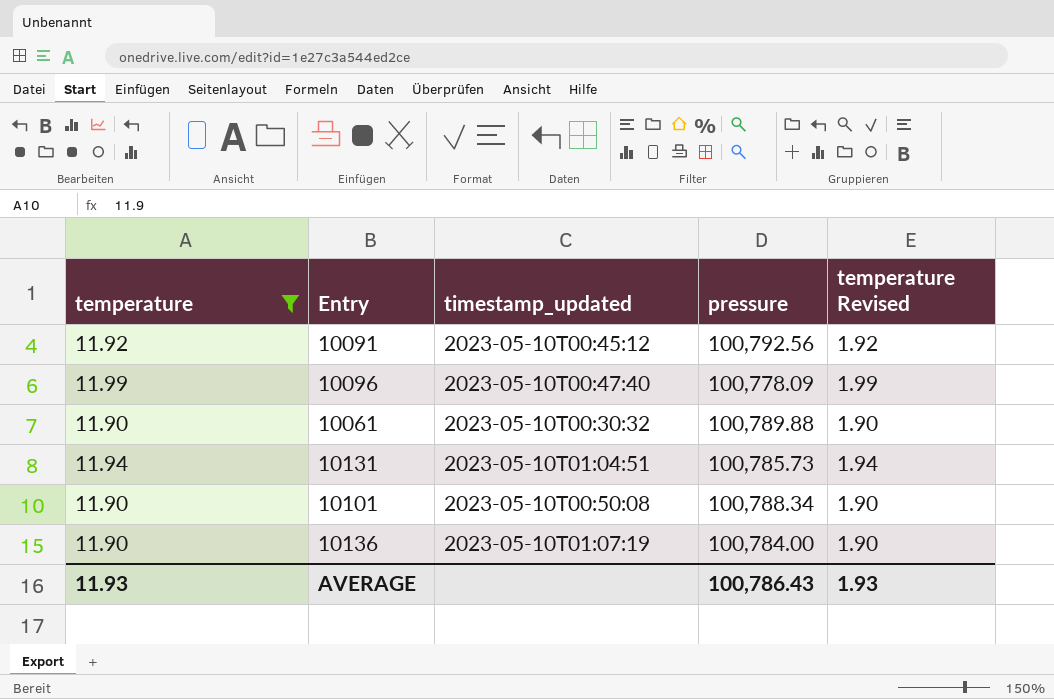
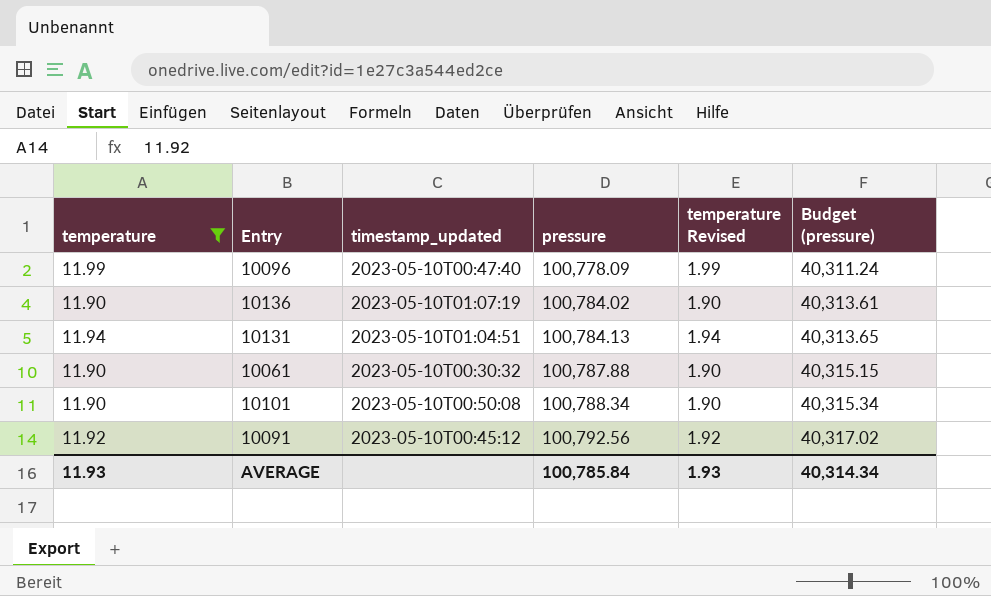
row order: none -> pressure ascending
column Budget (pressure) | formula: none -> [pressure] * 0.4
10136 | pressure: 100,784.00 -> 100,784.02
10131 | pressure: 100,785.73 -> 100,784.13
10061 | pressure: 100,789.88 -> 100,787.88
AVERAGE | pressure: 100,786.43 -> 100,785.84

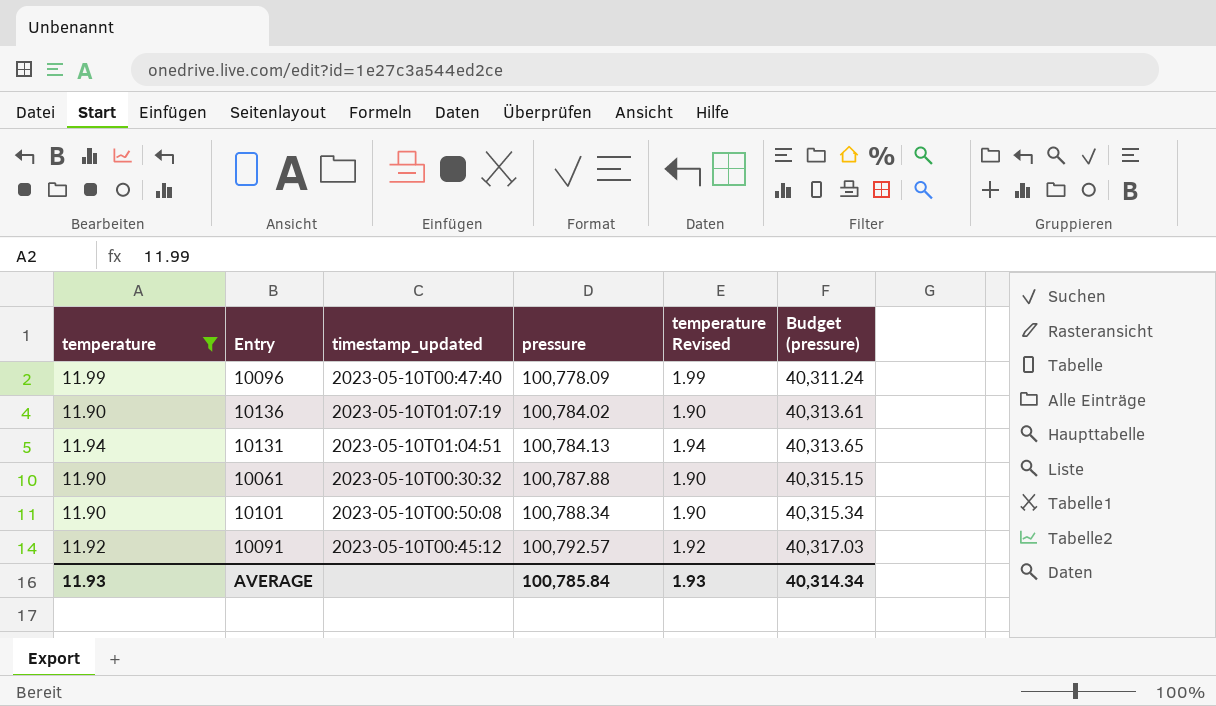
10091 | pressure: 100,792.56 -> 100,792.57
10091 | Budget (pressure): 40,317.02 -> 40,317.03

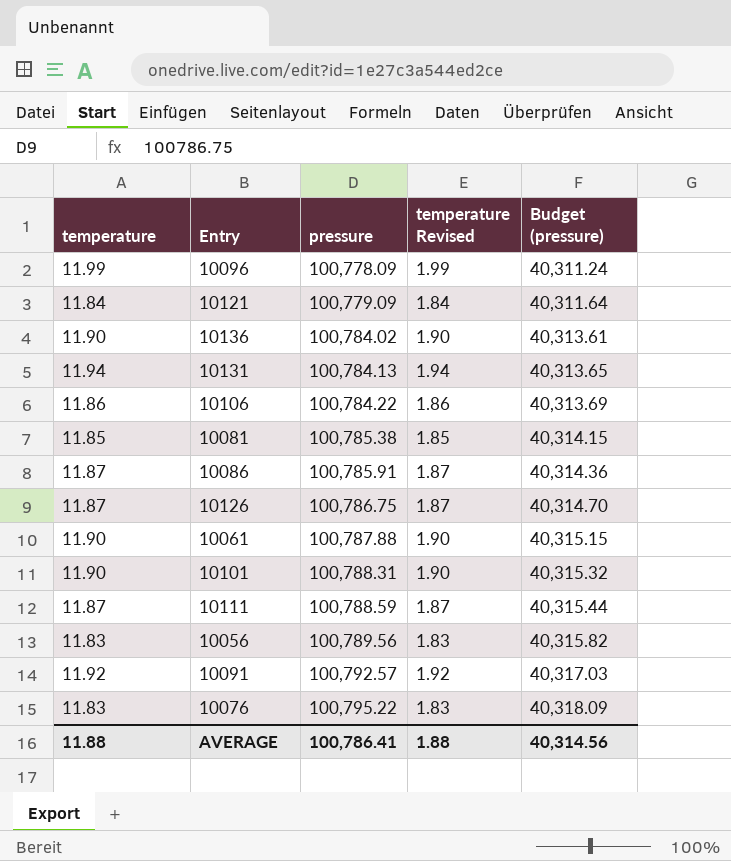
filter: temperature >= 11.90 -> none
column timestamp_updated | position: 3 -> none
10101 | pressure: 100,788.34 -> 100,788.31
10101 | Budget (pressure): 40,315.34 -> 40,315.32
AVERAGE | temperature: 11.93 -> 11.88
AVERAGE | pressure: 100,785.84 -> 100,786.41
AVERAGE | temperature Revised: 1.93 -> 1.88
AVERAGE | Budget (pressure): 40,314.34 -> 40,314.56

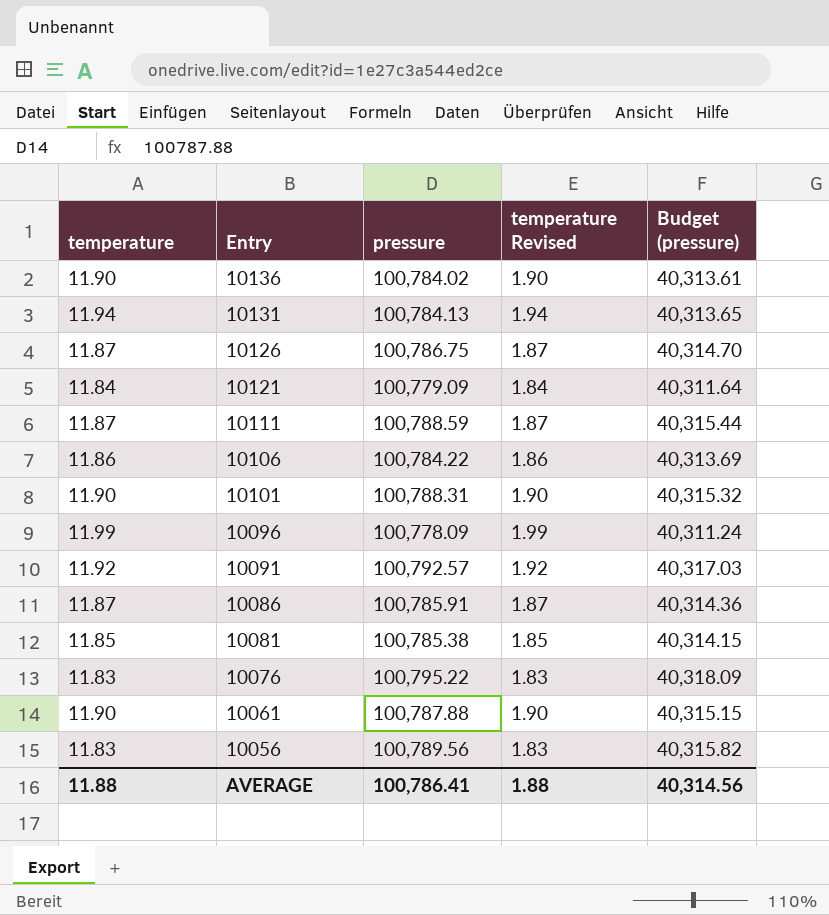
row order: pressure ascending -> Entry descending

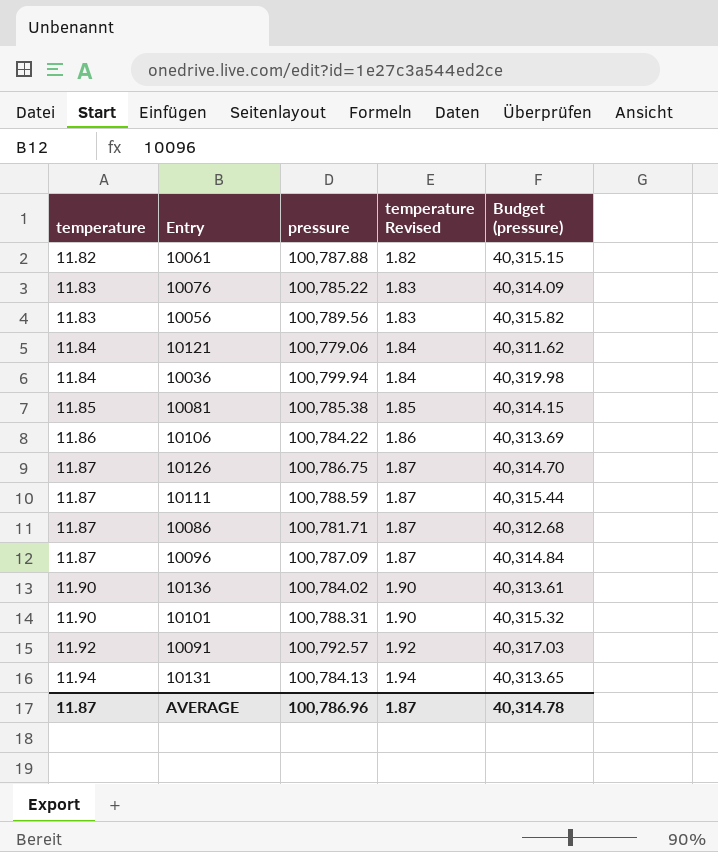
row order: Entry descending -> temperature ascending
10061 | temperature: 11.90 -> 11.82
10061 | temperature Revised: 1.90 -> 1.82
10076 | pressure: 100,795.22 -> 100,785.22
10076 | Budget (pressure): 40,318.09 -> 40,314.09
10121 | pressure: 100,779.09 -> 100,779.06
10121 | Budget (pressure): 40,311.64 -> 40,311.62
row 10036: none -> 11.84 | 100,799.94 | 1.84 | 40,319.98
10086 | pressure: 100,785.91 -> 100,781.71
10086 | Budget (pressure): 40,314.36 -> 40,312.68
10096 | temperature: 11.99 -> 11.87
10096 | pressure: 100,778.09 -> 100,787.09
10096 | temperature Revised: 1.99 -> 1.87
10096 | Budget (pressure): 40,311.24 -> 40,314.84
AVERAGE | temperature: 11.88 -> 11.87
AVERAGE | pressure: 100,786.41 -> 100,786.96
AVERAGE | temperature Revised: 1.88 -> 1.87
AVERAGE | Budget (pressure): 40,314.56 -> 40,314.78

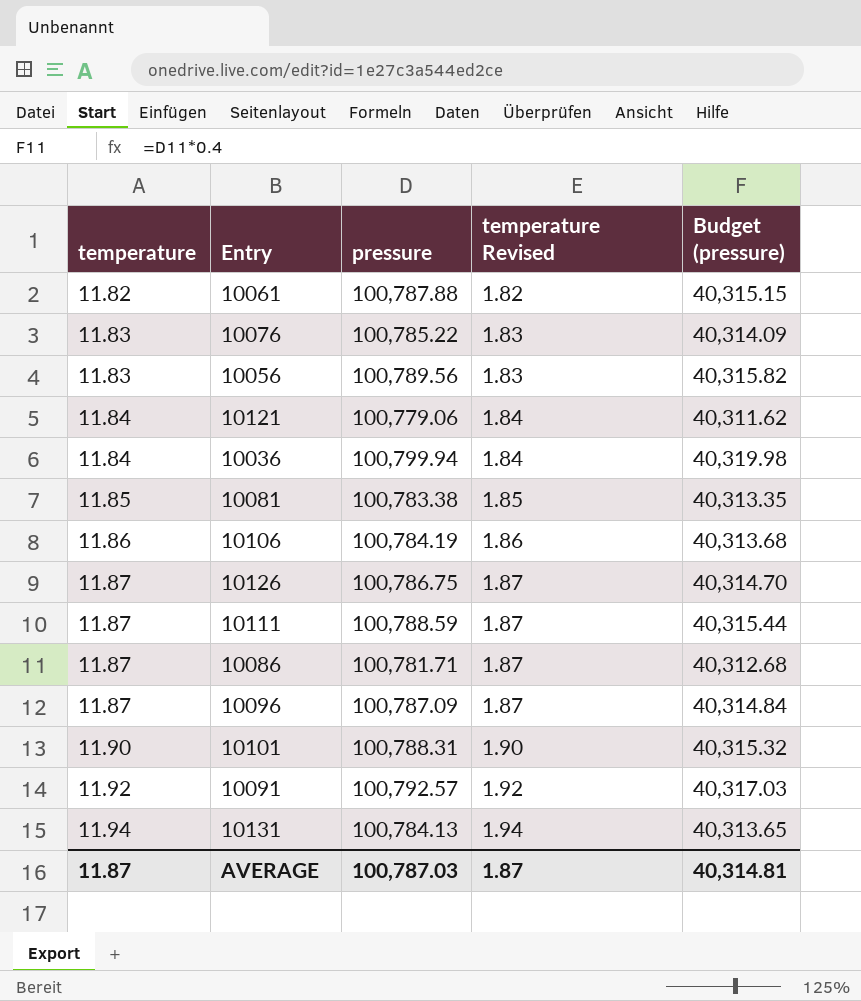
row 10136: 11.90 | 100,784.02 | 1.90 | 40,313.61 -> none
10081 | pressure: 100,785.38 -> 100,783.38
10081 | Budget (pressure): 40,314.15 -> 40,313.35
10106 | pressure: 100,784.22 -> 100,784.19
10106 | Budget (pressure): 40,313.69 -> 40,313.68
AVERAGE | pressure: 100,786.96 -> 100,787.03
AVERAGE | Budget (pressure): 40,314.78 -> 40,314.81

